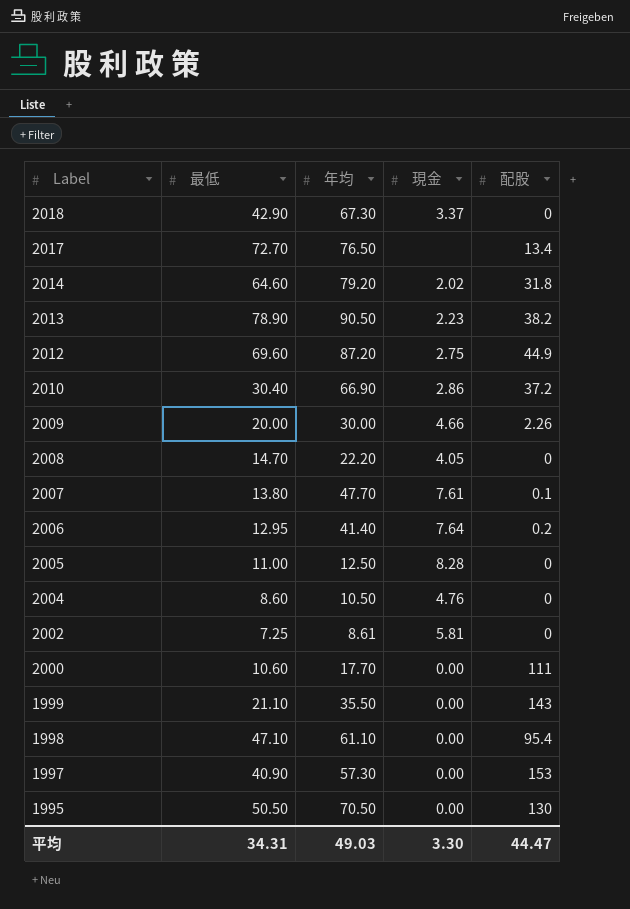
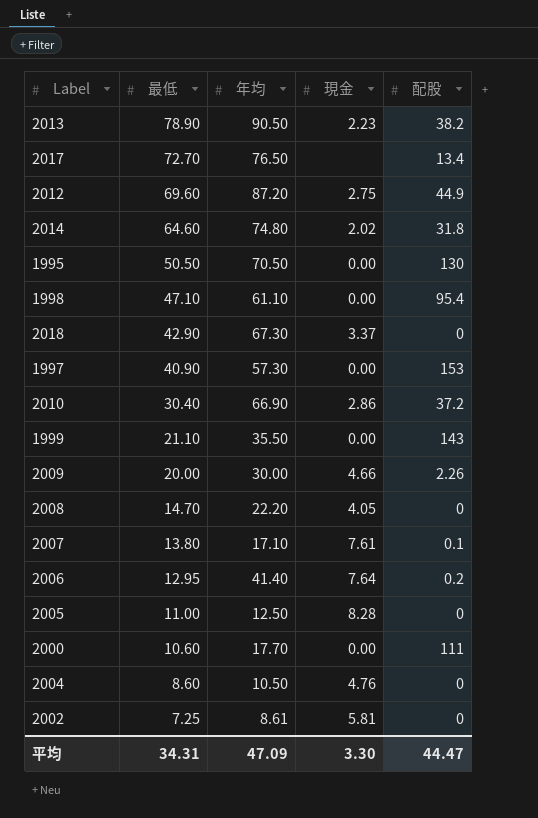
row order: Label descending -> 最低 descending
2014 | 年均: 79.20 -> 74.80
2007 | 年均: 47.70 -> 17.10
平均 | 年均: 49.03 -> 47.09

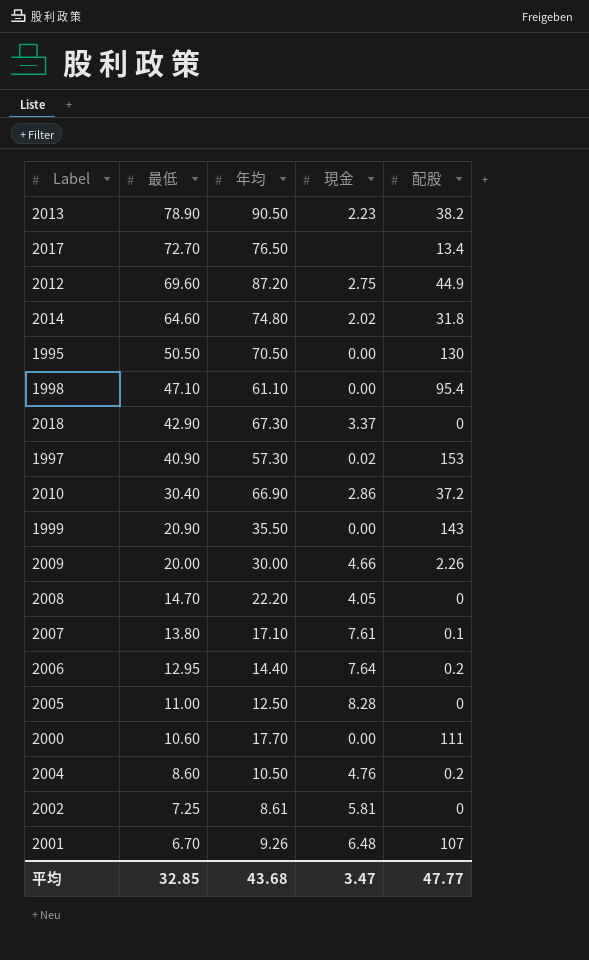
1997 | 現金: 0.00 -> 0.02
1999 | 最低: 21.10 -> 20.90
2006 | 年均: 41.40 -> 14.40
2004 | 配股: 0 -> 0.2
row 2001: none -> 6.70 | 9.26 | 6.48 | 107
平均 | 最低: 34.31 -> 32.85
平均 | 年均: 47.09 -> 43.68
平均 | 現金: 3.30 -> 3.47
平均 | 配股: 44.47 -> 47.77

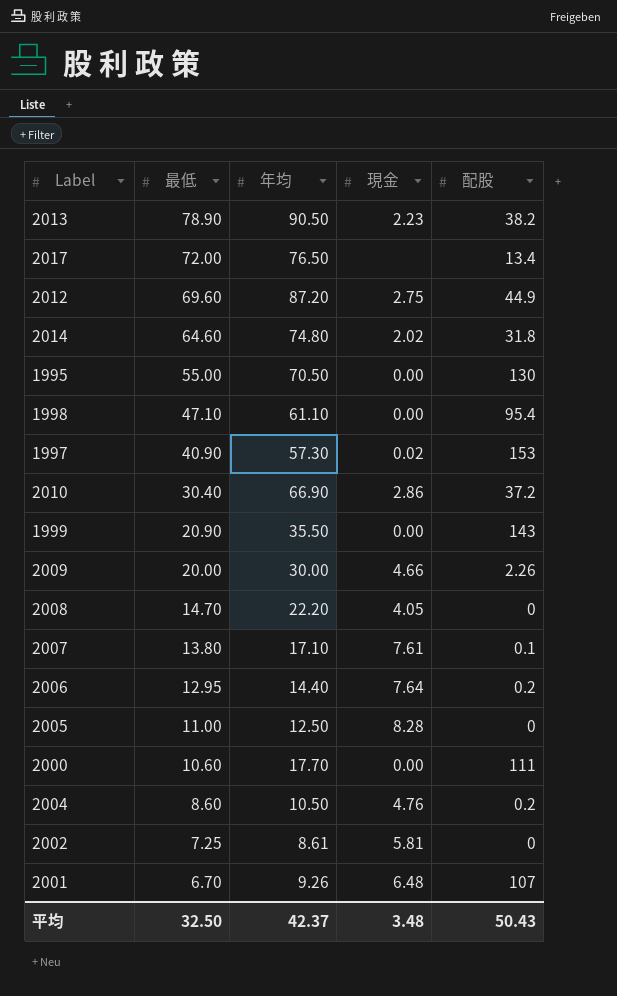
row 2018: 42.90 | 67.30 | 3.37 | 0 -> none
2017 | 最低: 72.70 -> 72.00
1995 | 最低: 50.50 -> 55.00
平均 | 最低: 32.85 -> 32.50
平均 | 年均: 43.68 -> 42.37
平均 | 現金: 3.47 -> 3.48
平均 | 配股: 47.77 -> 50.43

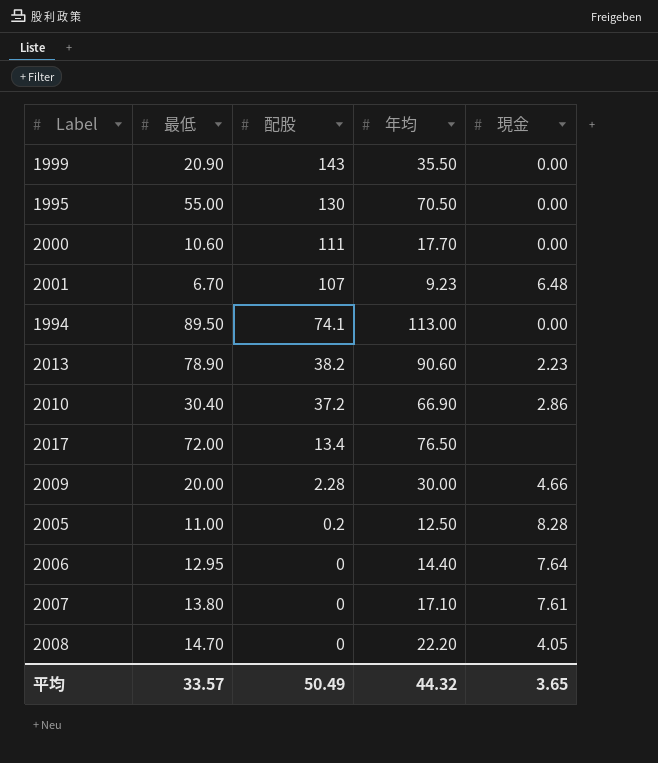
row order: 最低 descending -> 配股 descending
column 配股 | position: 5 -> 3
row 2012: 69.60 | 87.20 | 2.75 | 44.9 -> none
row 2014: 64.60 | 74.80 | 2.02 | 31.8 -> none
row 1998: 47.10 | 61.10 | 0.00 | 95.4 -> none
row 1997: 40.90 | 57.30 | 0.02 | 153 -> none
row 2004: 8.60 | 10.50 | 4.76 | 0.2 -> none
row 2002: 7.25 | 8.61 | 5.81 | 0 -> none
2001 | 年均: 9.26 -> 9.23
row 1994: none -> 89.50 | 74.1 | 113.00 | 0.00
2013 | 年均: 90.50 -> 90.60
2009 | 配股: 2.26 -> 2.28
2005 | 配股: 0 -> 0.2
2006 | 配股: 0.2 -> 0
2007 | 配股: 0.1 -> 0
平均 | 最低: 32.50 -> 33.57
平均 | 配股: 50.43 -> 50.49
平均 | 年均: 42.37 -> 44.32
平均 | 現金: 3.48 -> 3.65

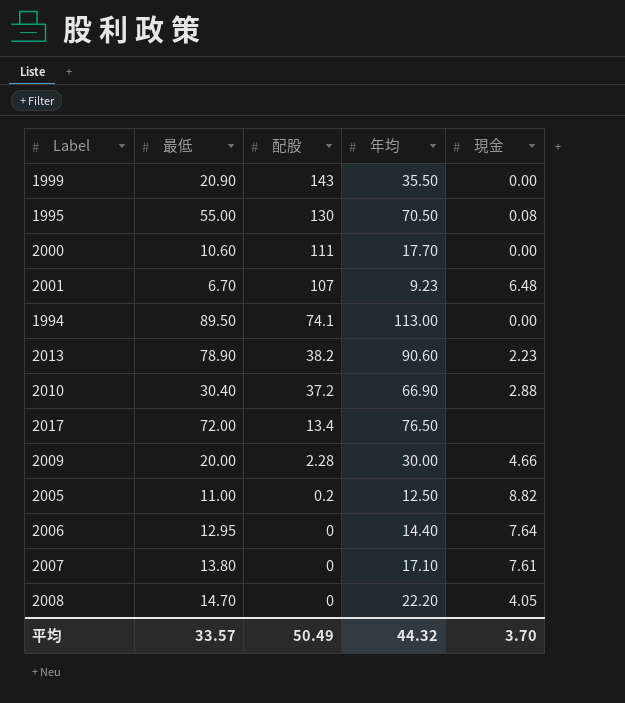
1995 | 現金: 0.00 -> 0.08
2010 | 現金: 2.86 -> 2.88
2005 | 現金: 8.28 -> 8.82
平均 | 現金: 3.65 -> 3.70

